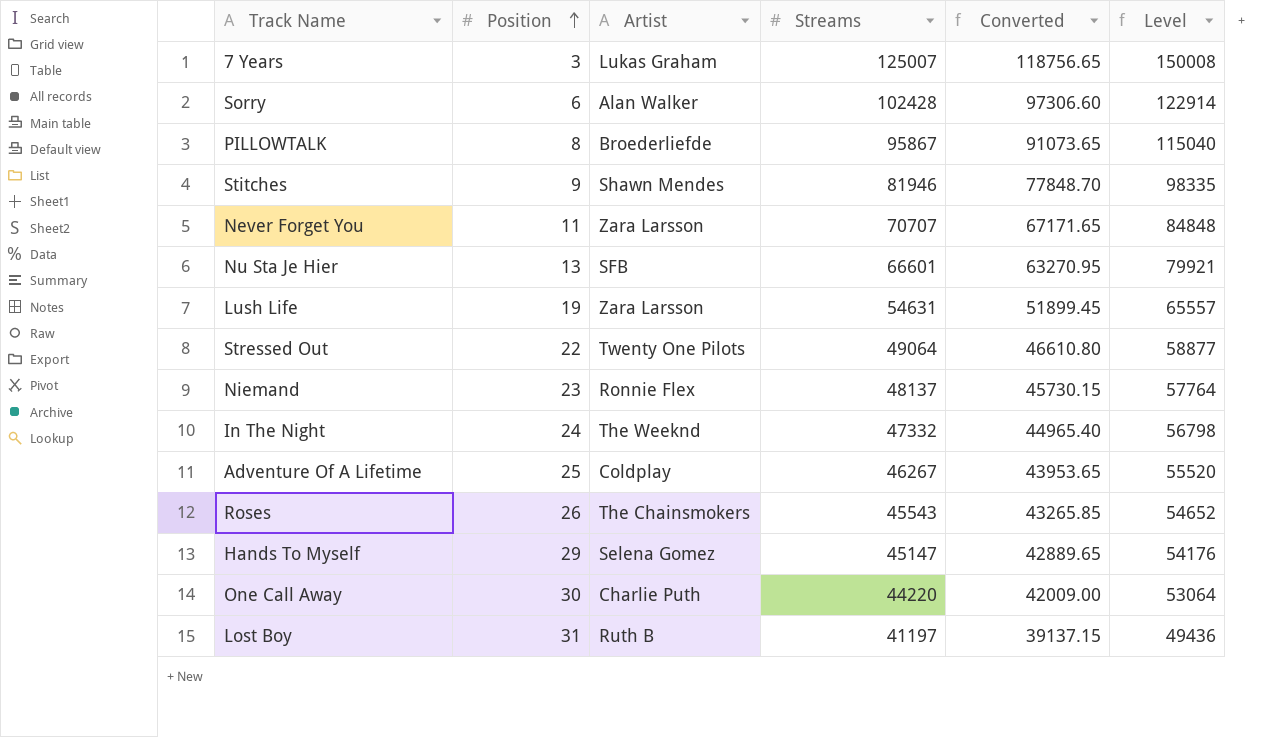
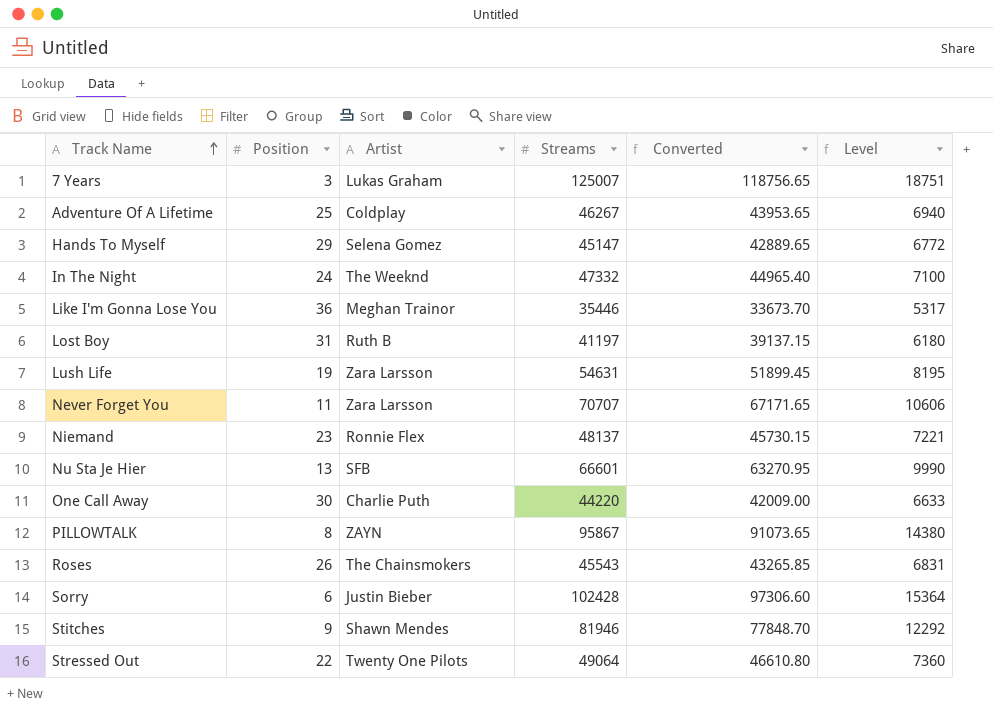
row order: Position ascending -> Track Name ascending
column Level | formula: [Streams] * 1.2 -> [Streams] * 0.15
row Like I'm Gonna Lose You: none -> 36 | Meghan Trainor | 35446 | 33673.70 | 5317
PILLOWTALK | Artist: Broederliefde -> ZAYN
Sorry | Artist: Alan Walker -> Justin Bieber

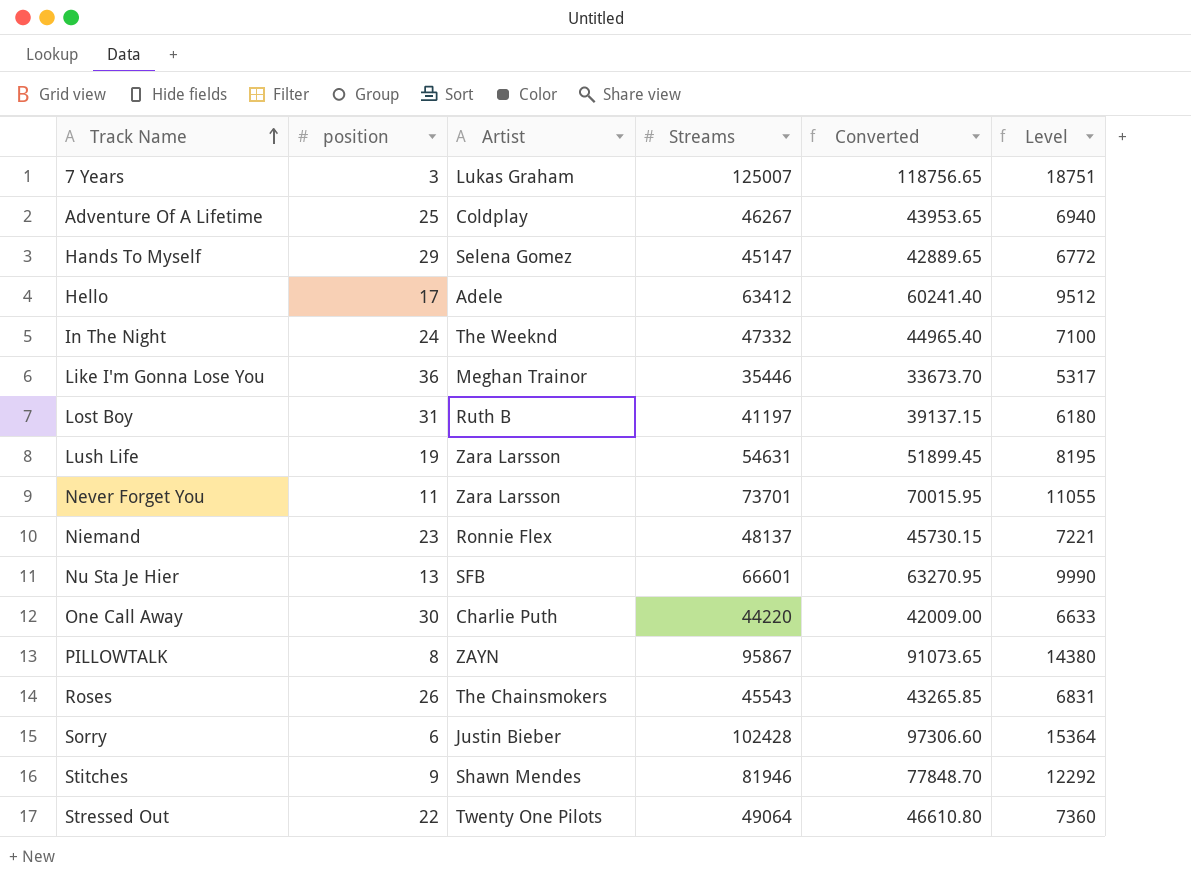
column name: Position -> position
row Hello: none -> 17 | Adele | 63412 | 60241.40 | 9512
Never Forget You | Streams: 70707 -> 73701
Never Forget You | Converted: 67171.65 -> 70015.95
Never Forget You | Level: 10606 -> 11055

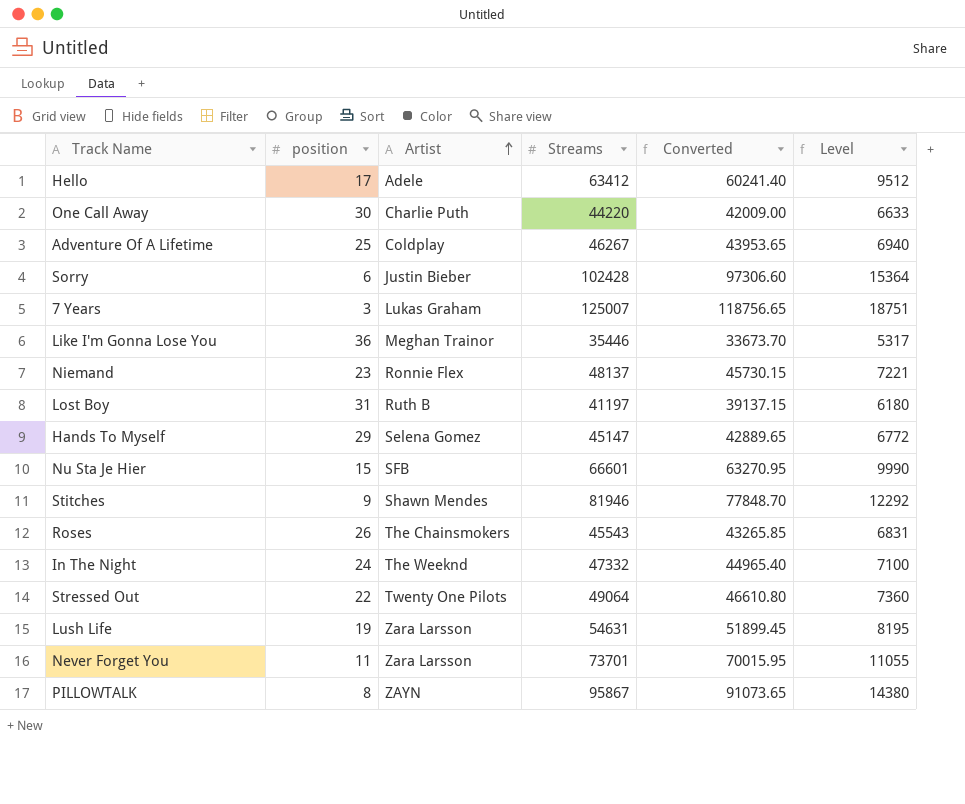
row order: Track Name ascending -> Artist ascending
Nu Sta Je Hier | position: 13 -> 15

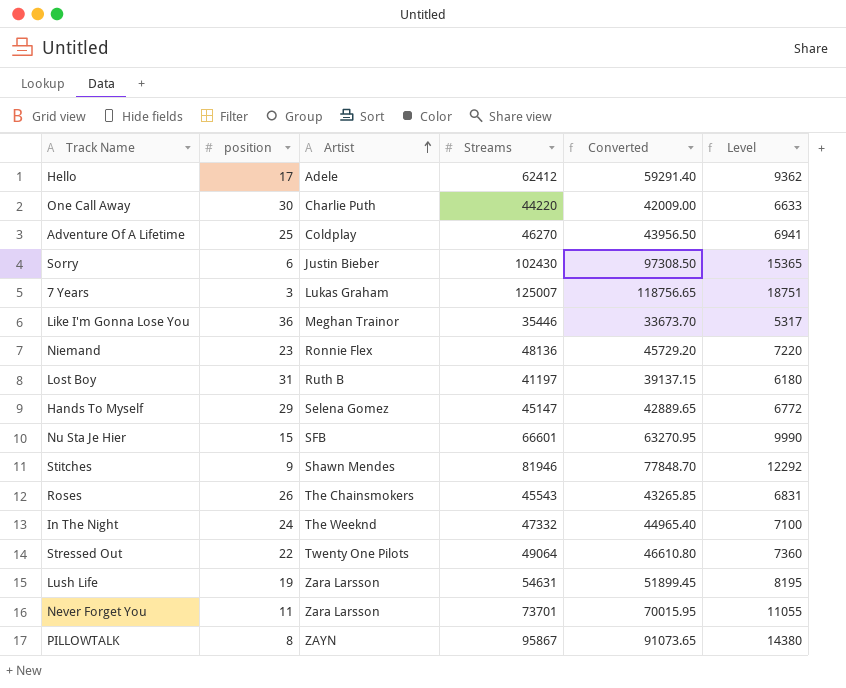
Hello | Streams: 63412 -> 62412
Hello | Converted: 60241.40 -> 59291.40
Hello | Level: 9512 -> 9362
Adventure Of A Lifetime | Streams: 46267 -> 46270
Adventure Of A Lifetime | Converted: 43953.65 -> 43956.50
Adventure Of A Lifetime | Level: 6940 -> 6941
Sorry | Streams: 102428 -> 102430
Sorry | Converted: 97306.60 -> 97308.50
Sorry | Level: 15364 -> 15365
Niemand | Streams: 48137 -> 48136
Niemand | Converted: 45730.15 -> 45729.20
Niemand | Level: 7221 -> 7220

